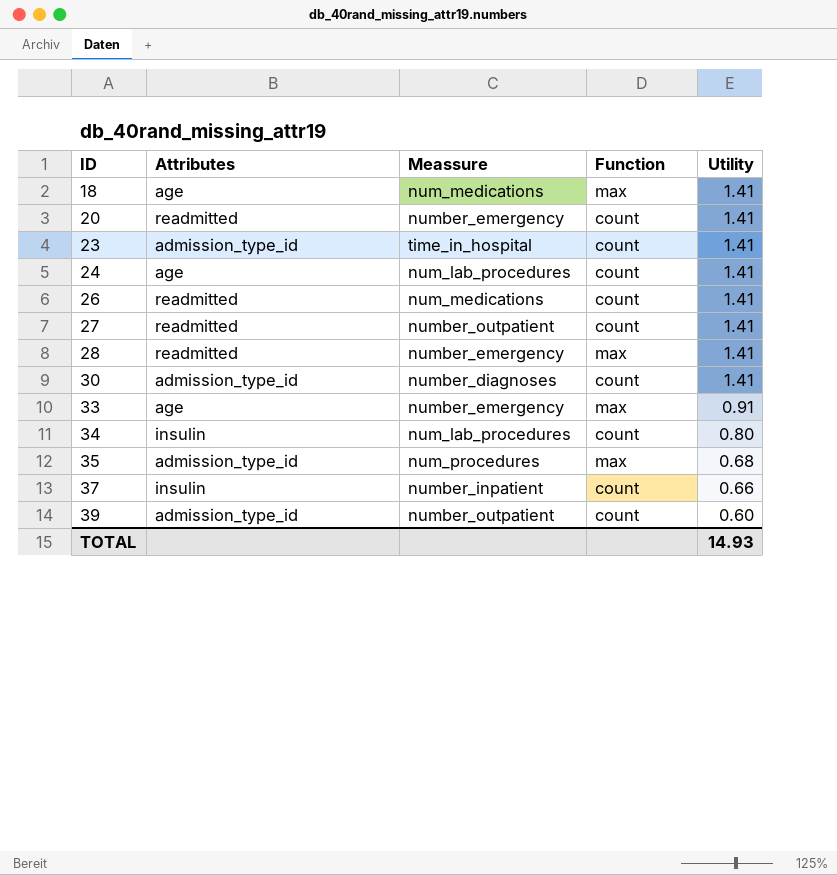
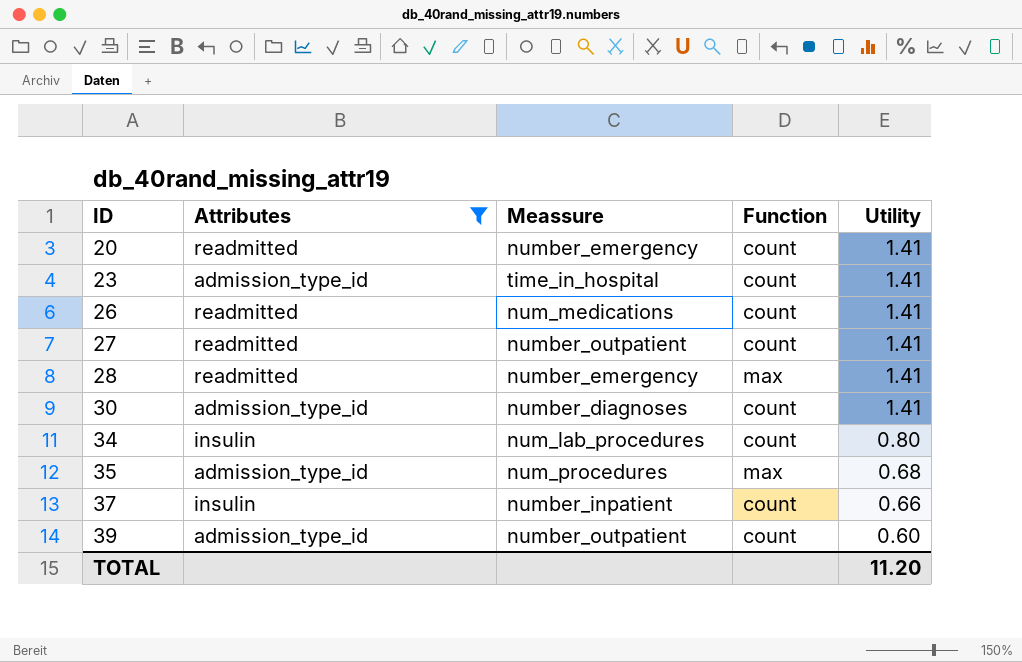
filter: none -> Attributes != age
TOTAL | Utility: 14.93 -> 11.20

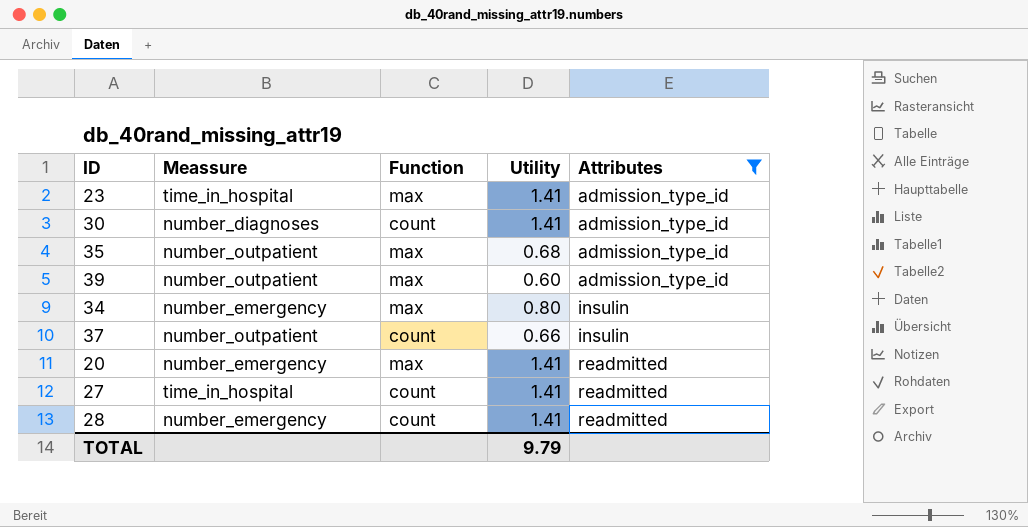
row order: ID ascending -> Attributes ascending
column Attributes | position: 2 -> 5
row 26: readmitted | num_medications | count | 1.41 -> none
23 | Function: count -> max
35 | Meassure: num_procedures -> number_outpatient
39 | Function: count -> max
34 | Meassure: num_lab_procedures -> number_emergency
34 | Function: count -> max
37 | Meassure: number_inpatient -> number_outpatient
20 | Function: count -> max
27 | Meassure: number_outpatient -> time_in_hospital
28 | Function: max -> count
TOTAL | Utility: 11.20 -> 9.79

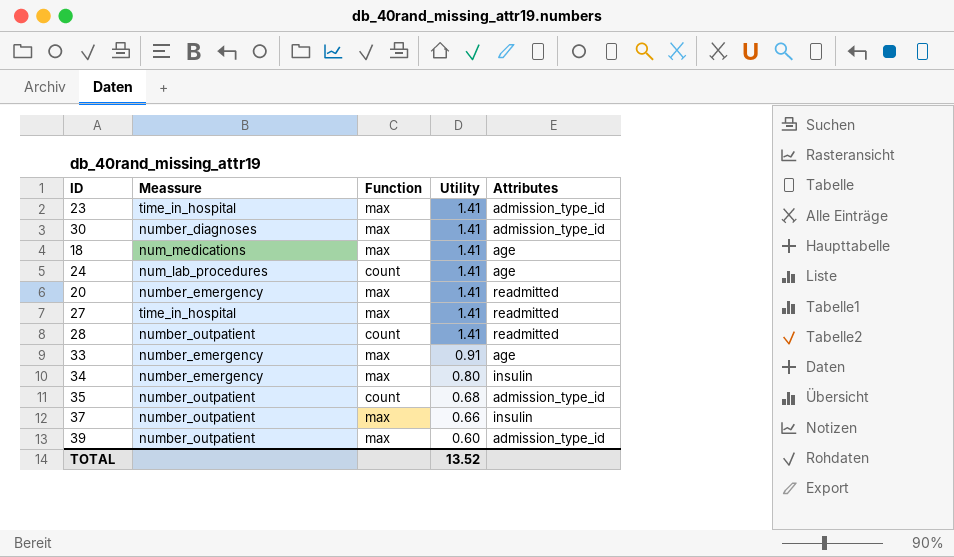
filter: Attributes != age -> none
row order: Attributes ascending -> Utility descending
30 | Function: count -> max
27 | Function: count -> max
28 | Meassure: number_emergency -> number_outpatient
35 | Function: max -> count
37 | Function: count -> max
TOTAL | Utility: 9.79 -> 13.52

